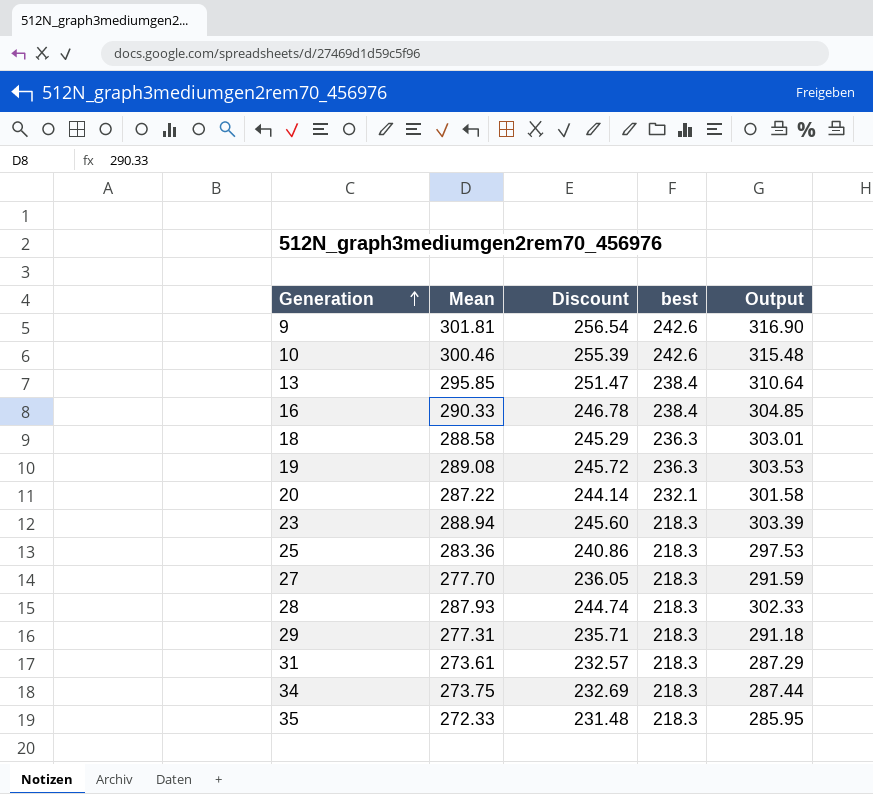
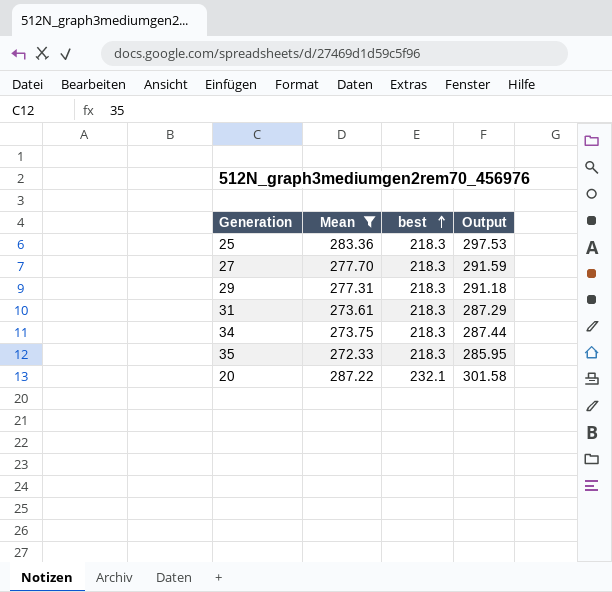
filter: none -> Mean <= 287.22
row order: Generation ascending -> best ascending
column Discount | formula: [Mean] * 0.85 -> none

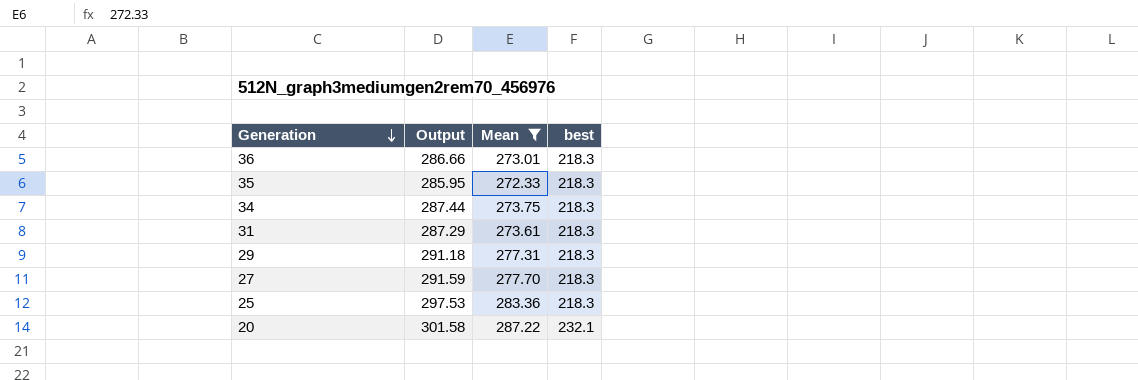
row order: best ascending -> Generation descending
column Output | position: 4 -> 2
row 36: none -> 286.66 | 273.01 | 218.3

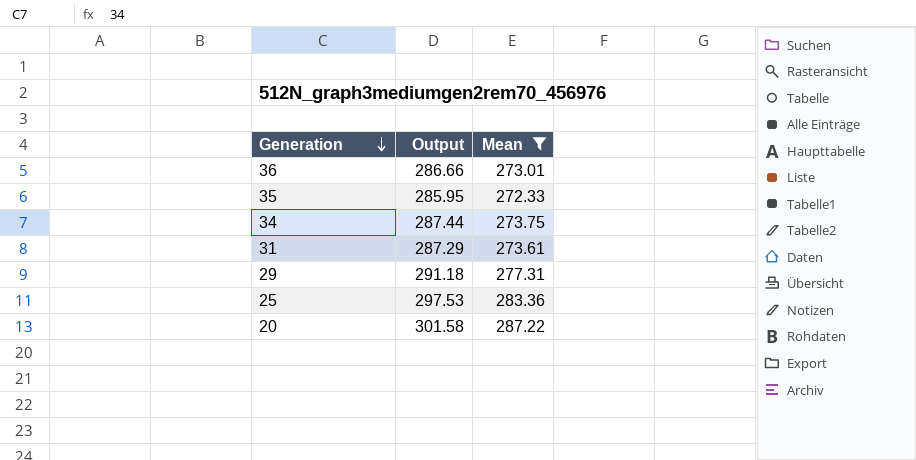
column best | position: 4 -> none
row 27: 291.59 | 277.70 | 218.3 -> none

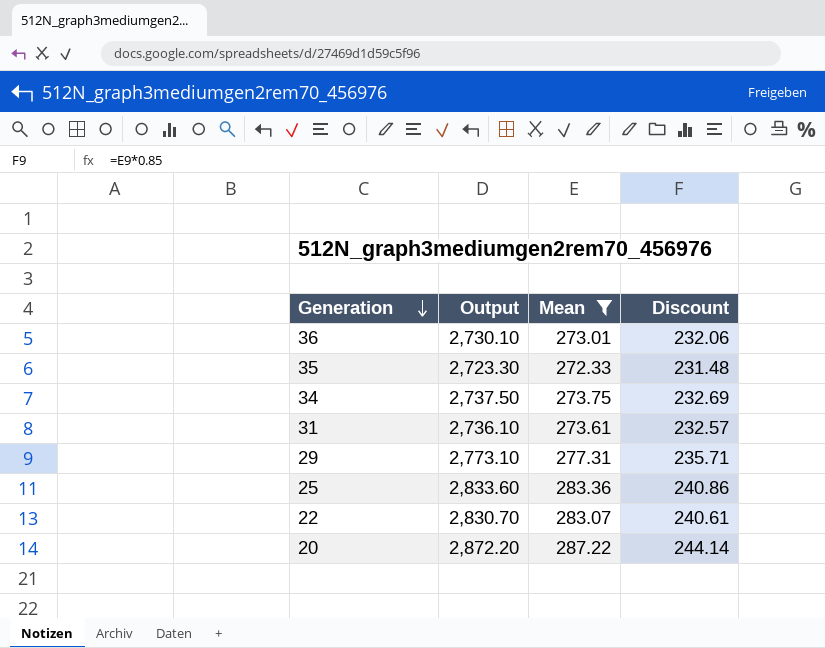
column Output | formula: [Mean] * 1.05 -> [Mean] * 10
column Discount | formula: none -> [Mean] * 0.85
row 22: none -> 2,830.70 | 283.07 | 240.61

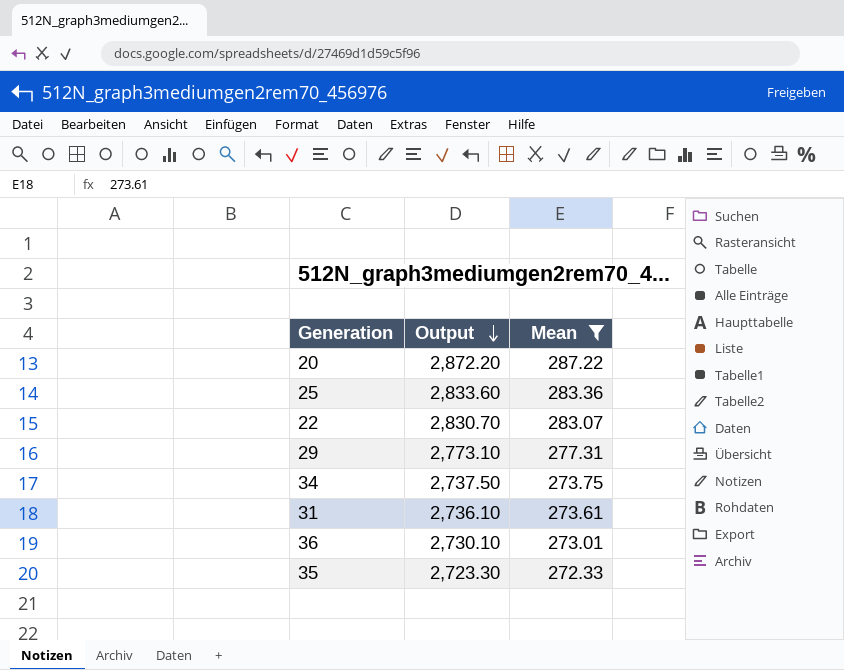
row order: Generation descending -> Output descending
column Discount | formula: [Mean] * 0.85 -> none

